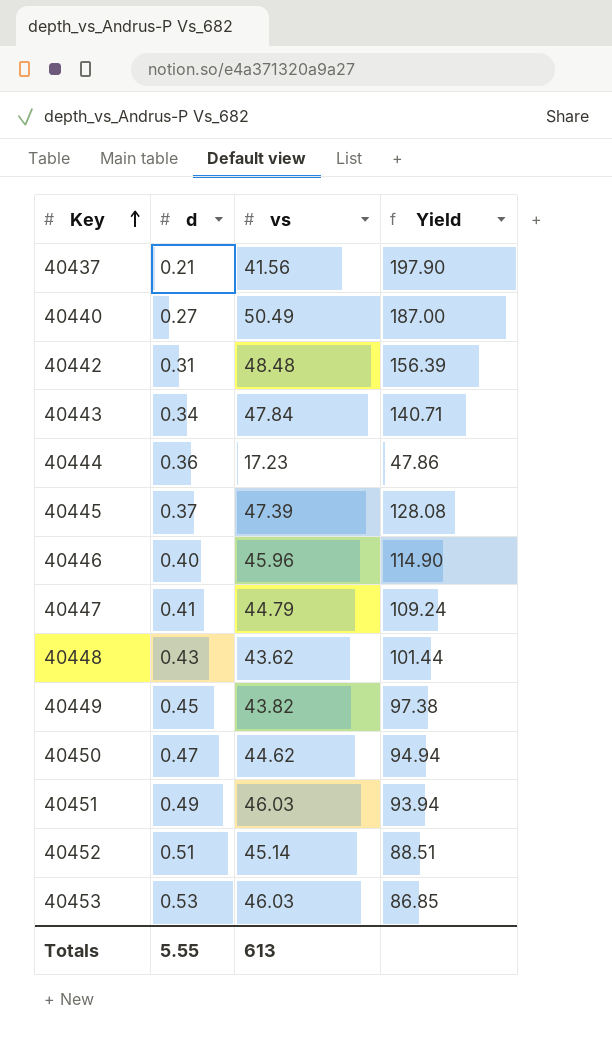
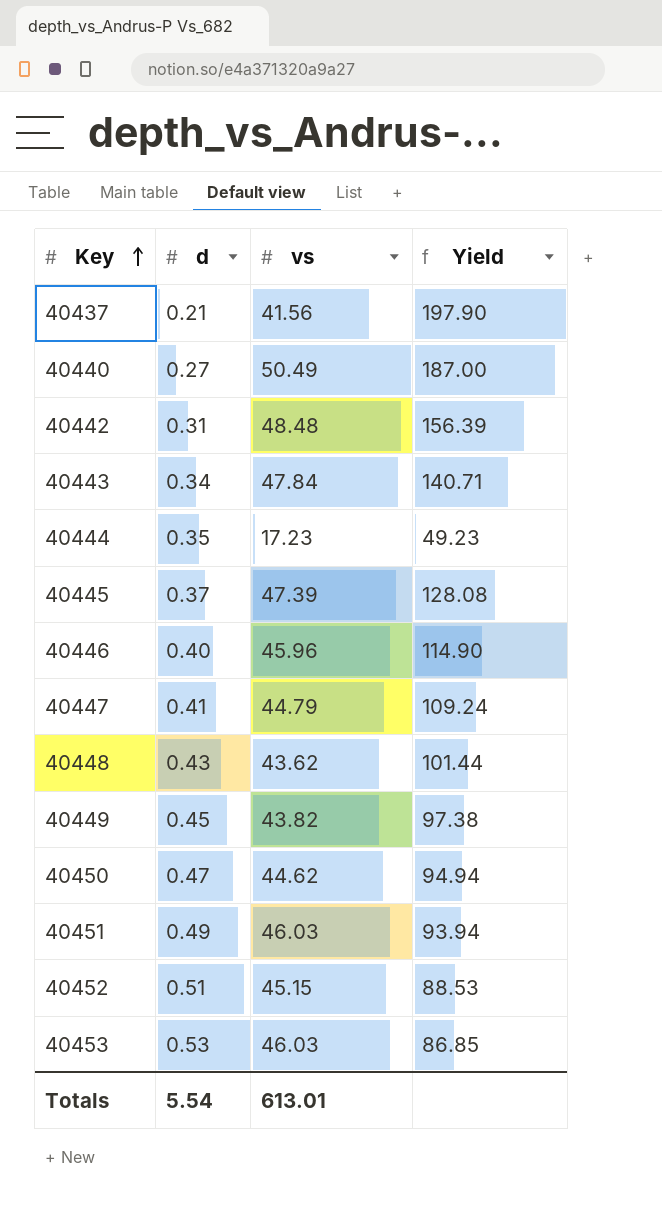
40444 | d: 0.36 -> 0.35
40444 | Yield: 47.86 -> 49.23
40452 | vs: 45.14 -> 45.15
40452 | Yield: 88.51 -> 88.53
Totals | d: 5.55 -> 5.54
Totals | vs: 613 -> 613.01

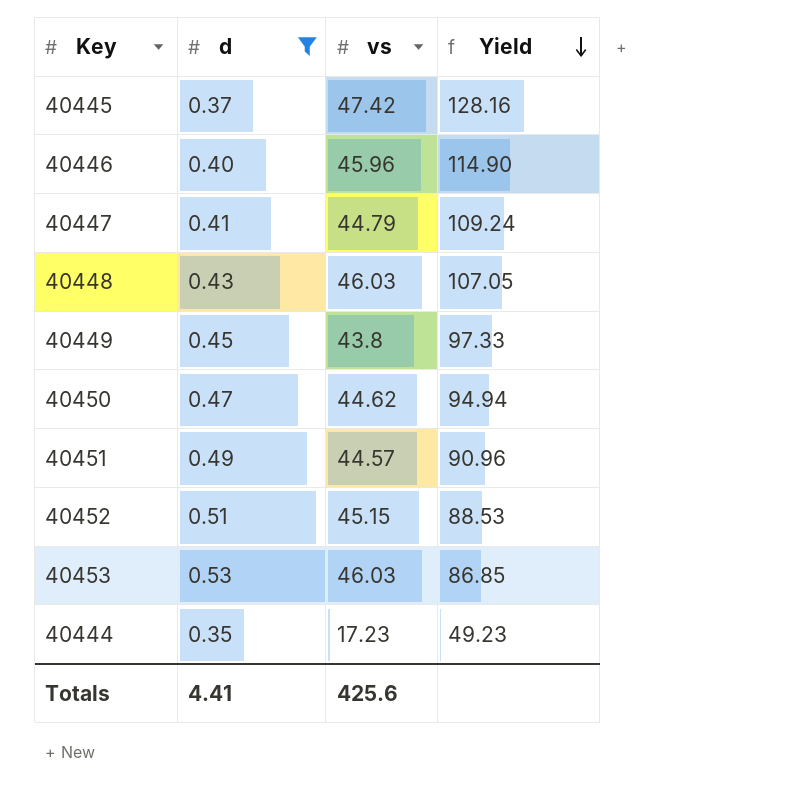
filter: none -> d >= 0.35
row order: Key ascending -> Yield descending
40445 | vs: 47.39 -> 47.42
40445 | Yield: 128.08 -> 128.16
40448 | vs: 43.62 -> 46.03
40448 | Yield: 101.44 -> 107.05
40449 | vs: 43.82 -> 43.8
40449 | Yield: 97.38 -> 97.33
40451 | vs: 46.03 -> 44.57
40451 | Yield: 93.94 -> 90.96
Totals | d: 5.54 -> 4.41
Totals | vs: 613.01 -> 425.6

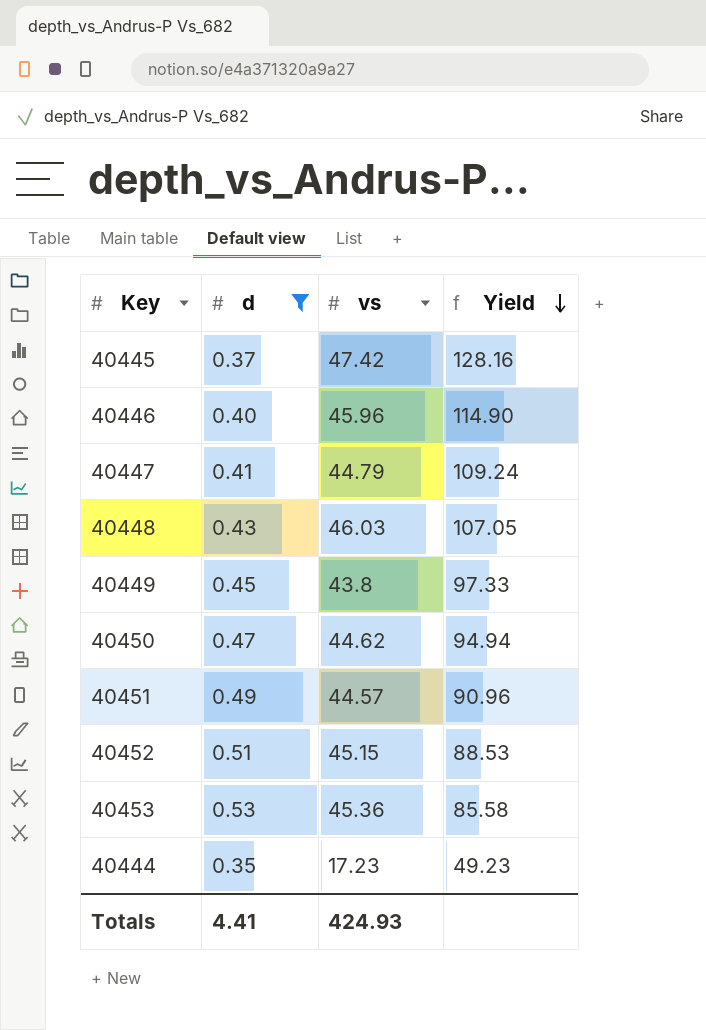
40453 | vs: 46.03 -> 45.36
40453 | Yield: 86.85 -> 85.58
Totals | vs: 425.6 -> 424.93

